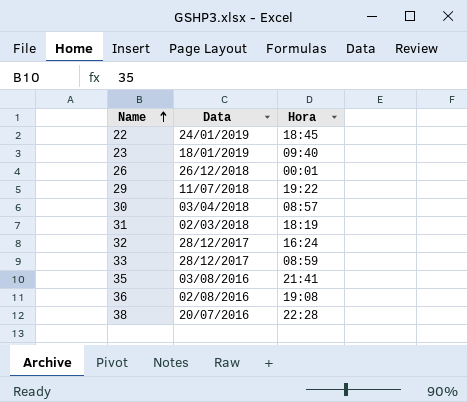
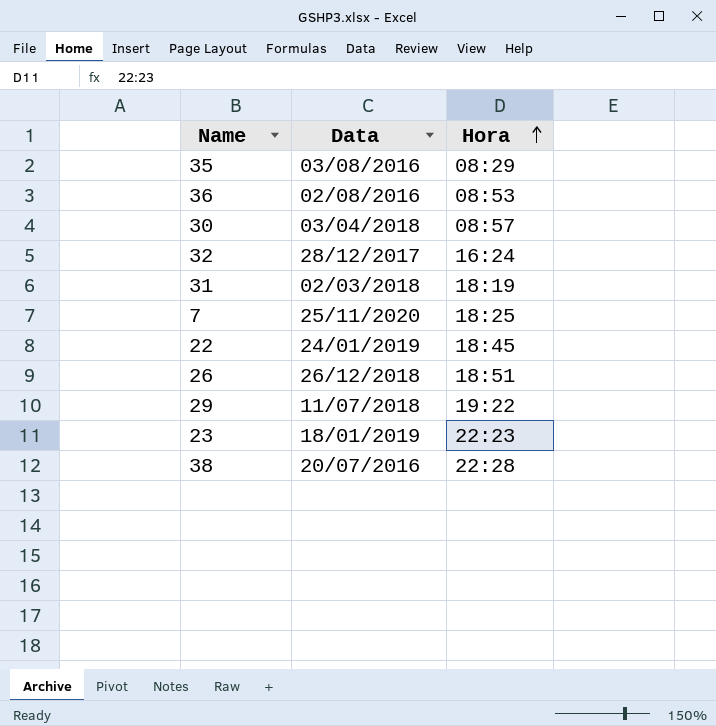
row order: Name ascending -> Hora ascending
row 33: 28/12/2017 | 08:59 -> none
35 | Hora: 21:41 -> 08:29
36 | Hora: 19:08 -> 08:53
row 7: none -> 25/11/2020 | 18:25
26 | Hora: 00:01 -> 18:51
23 | Hora: 09:40 -> 22:23

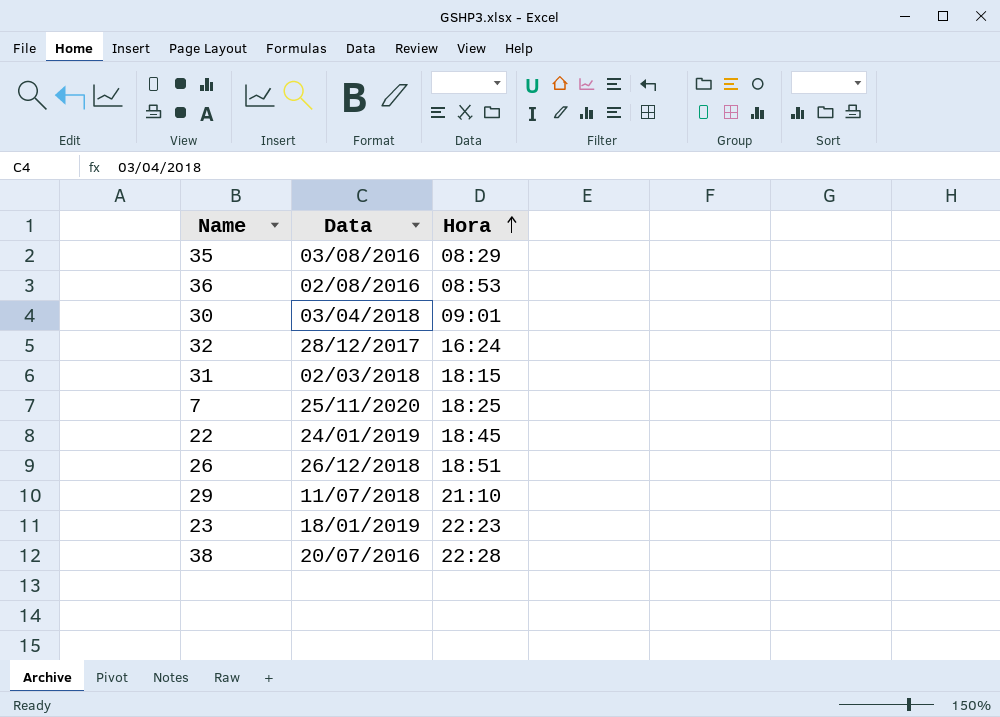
30 | Hora: 08:57 -> 09:01
31 | Hora: 18:19 -> 18:15
29 | Hora: 19:22 -> 21:10

